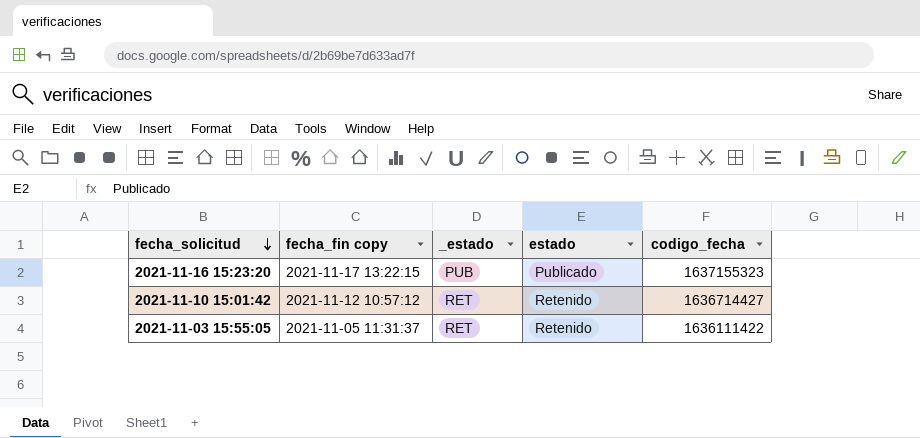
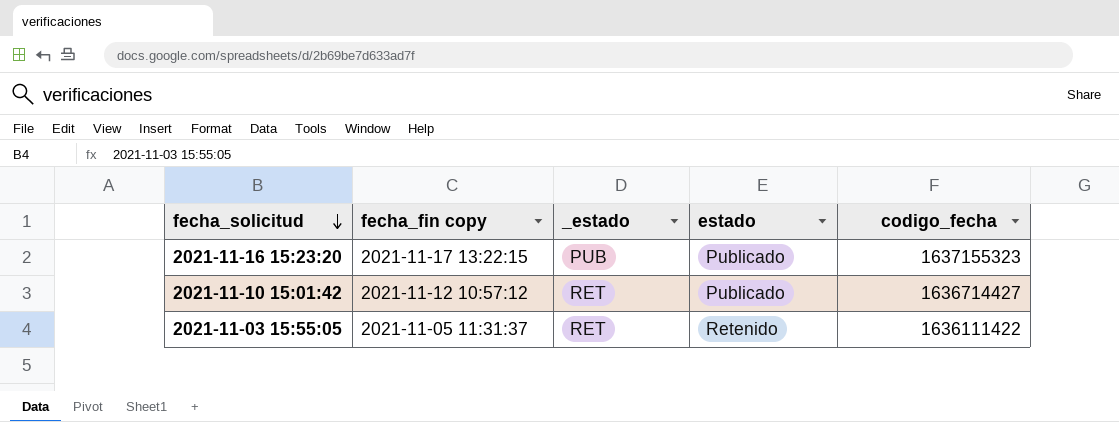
2021-11-10 15:01:42 | estado: Retenido -> Publicado

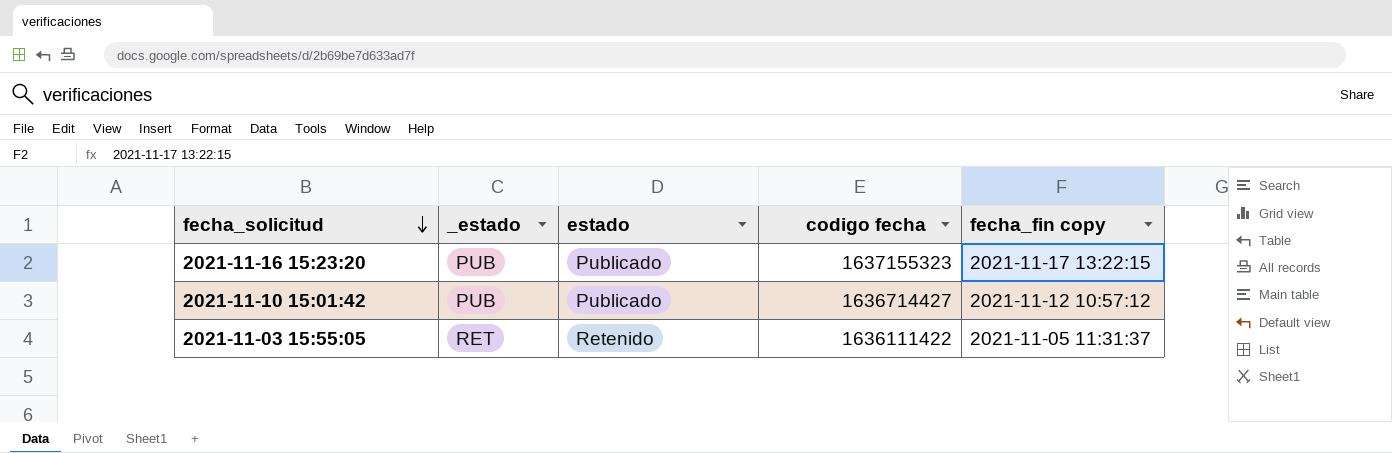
column name: codigo_fecha -> codigo fecha
column fecha_fin copy | position: 2 -> 5
2021-11-10 15:01:42 | _estado: RET -> PUB

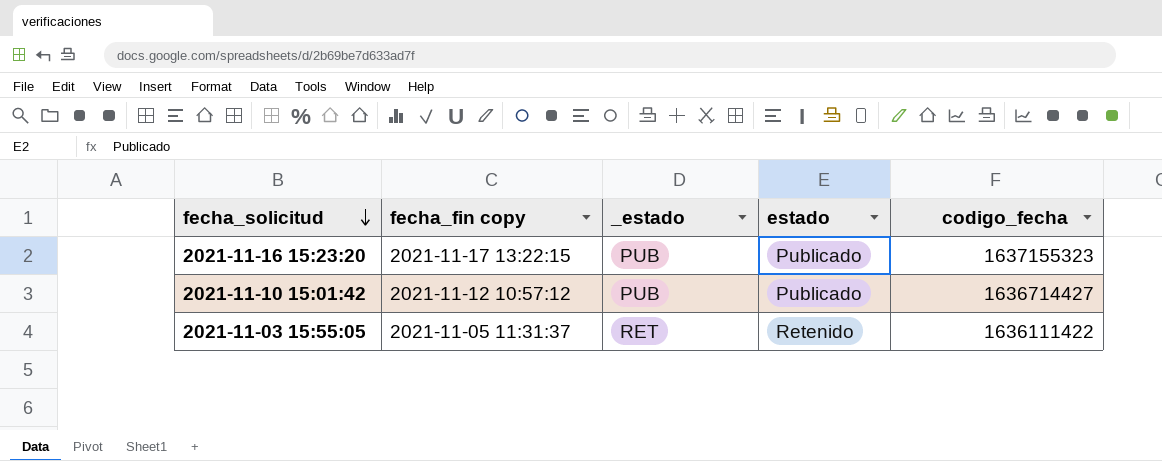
column fecha_fin copy | position: 5 -> 2
column name: codigo fecha -> codigo_fecha

